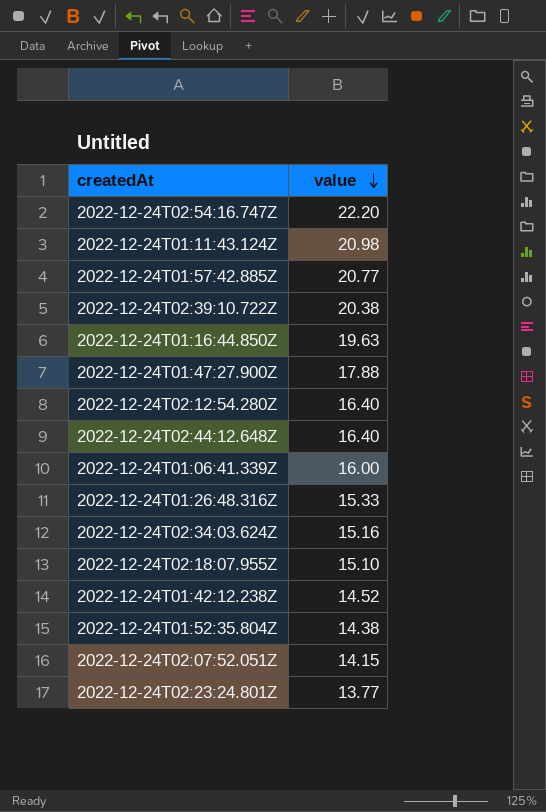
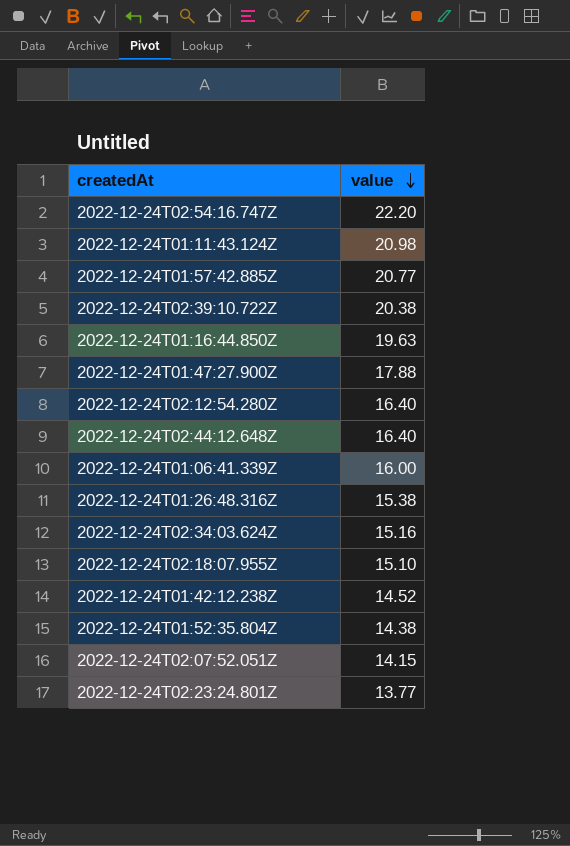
2022-12-24T01:26:48.316Z | value: 15.33 -> 15.38

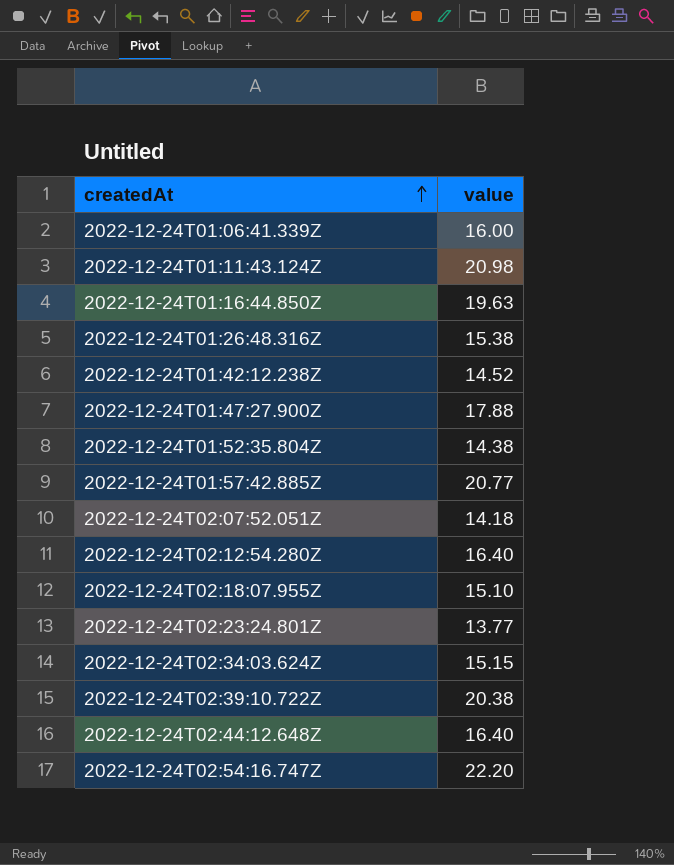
row order: value descending -> createdAt ascending
2022-12-24T02:07:52.051Z | value: 14.15 -> 14.18
2022-12-24T02:34:03.624Z | value: 15.16 -> 15.15

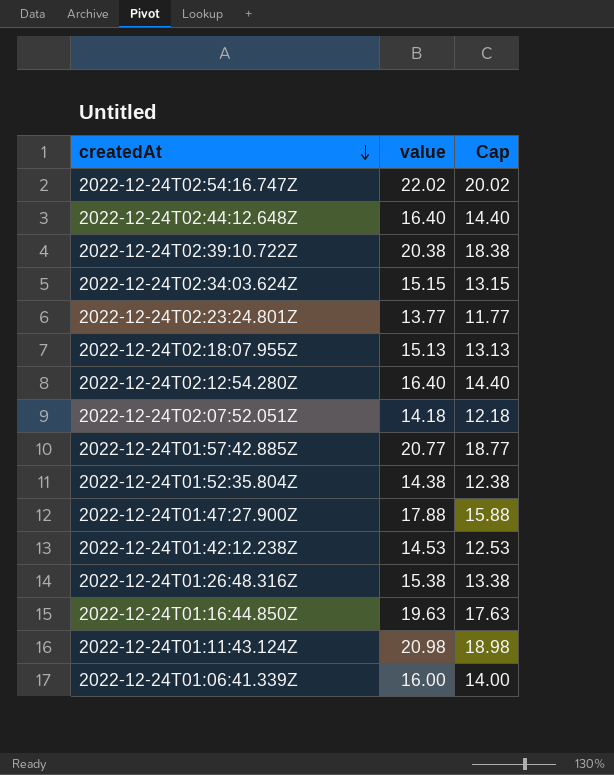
row order: createdAt ascending -> createdAt descending
column Cap | formula: none -> [value] - 2
2022-12-24T02:54:16.747Z | value: 22.20 -> 22.02
2022-12-24T02:18:07.955Z | value: 15.10 -> 15.13
2022-12-24T01:42:12.238Z | value: 14.52 -> 14.53

